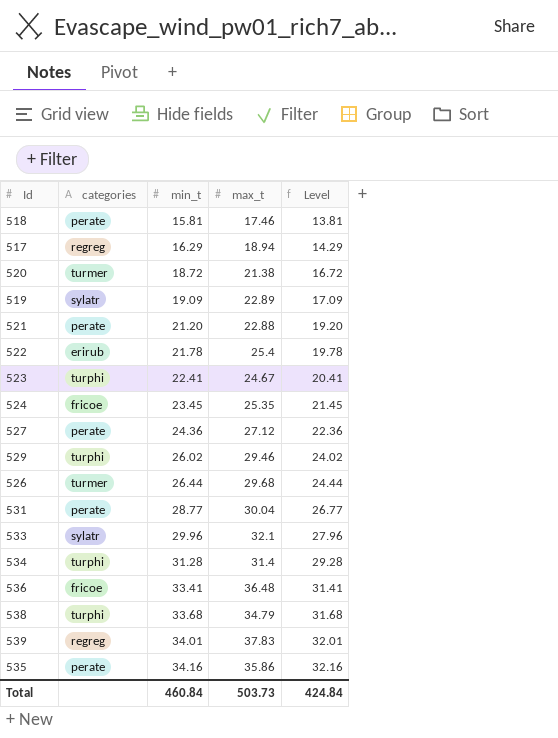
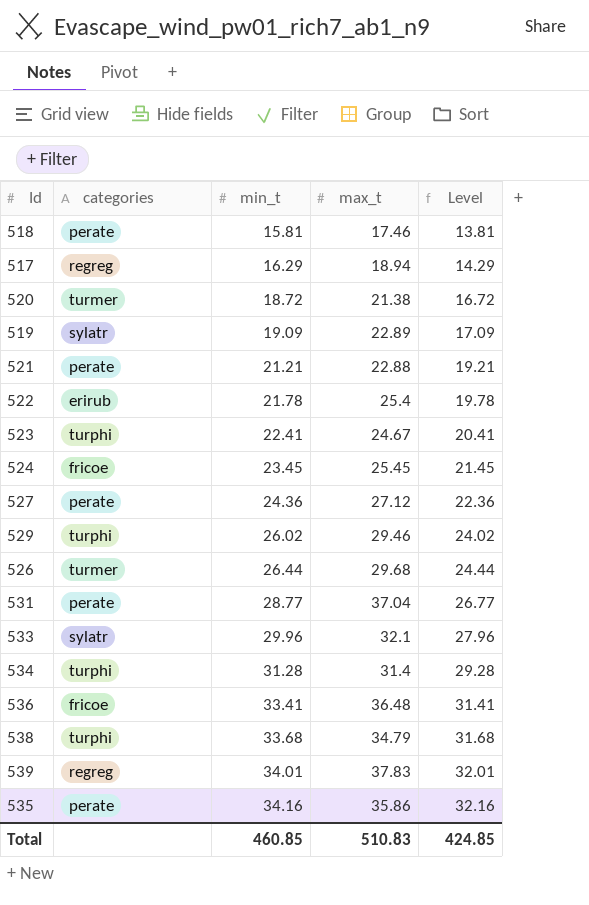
521 | min_t: 21.20 -> 21.21
521 | Level: 19.20 -> 19.21
524 | max_t: 25.35 -> 25.45
531 | max_t: 30.04 -> 37.04
Total | min_t: 460.84 -> 460.85
Total | max_t: 503.73 -> 510.83
Total | Level: 424.84 -> 424.85

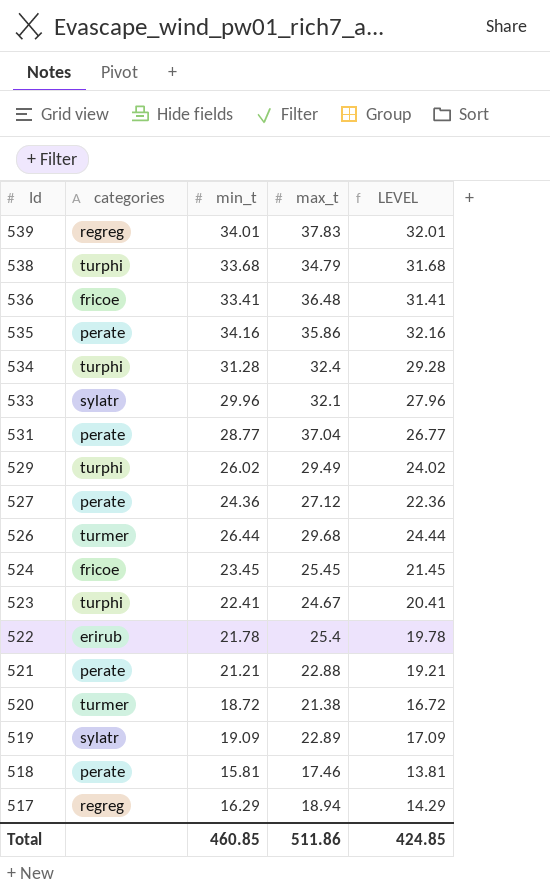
row order: min_t ascending -> Id descending
column name: Level -> LEVEL
534 | max_t: 31.4 -> 32.4
529 | max_t: 29.46 -> 29.49
Total | max_t: 510.83 -> 511.86

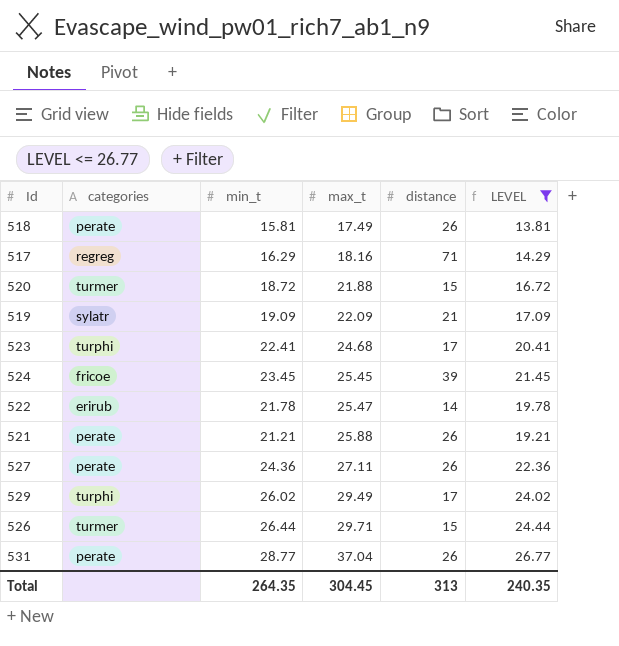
filter: none -> LEVEL <= 26.77
row order: Id descending -> max_t ascending
column distance | position: none -> 5
518 | max_t: 17.46 -> 17.49
517 | max_t: 18.94 -> 18.16
520 | max_t: 21.38 -> 21.88
519 | max_t: 22.89 -> 22.09
523 | max_t: 24.67 -> 24.68
522 | max_t: 25.4 -> 25.47
521 | max_t: 22.88 -> 25.88
527 | max_t: 27.12 -> 27.11
526 | max_t: 29.68 -> 29.71
Total | min_t: 460.85 -> 264.35
Total | max_t: 511.86 -> 304.45
Total | LEVEL: 424.85 -> 240.35

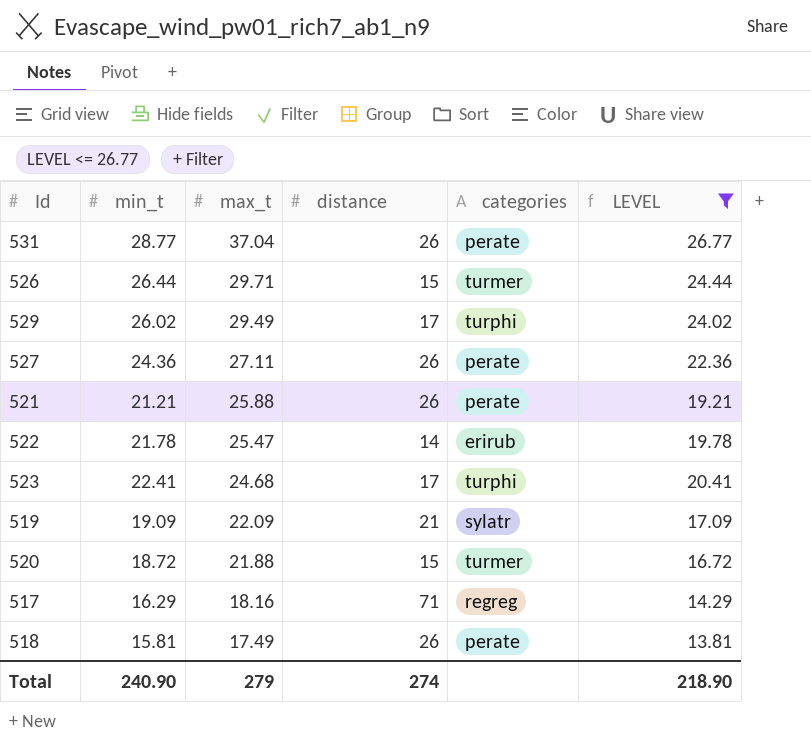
row order: max_t ascending -> max_t descending
column categories | position: 2 -> 5
row 524: fricoe | 23.45 | 25.45 | 39 | 21.45 -> none
Total | min_t: 264.35 -> 240.90
Total | max_t: 304.45 -> 279
Total | distance: 313 -> 274
Total | LEVEL: 240.35 -> 218.90

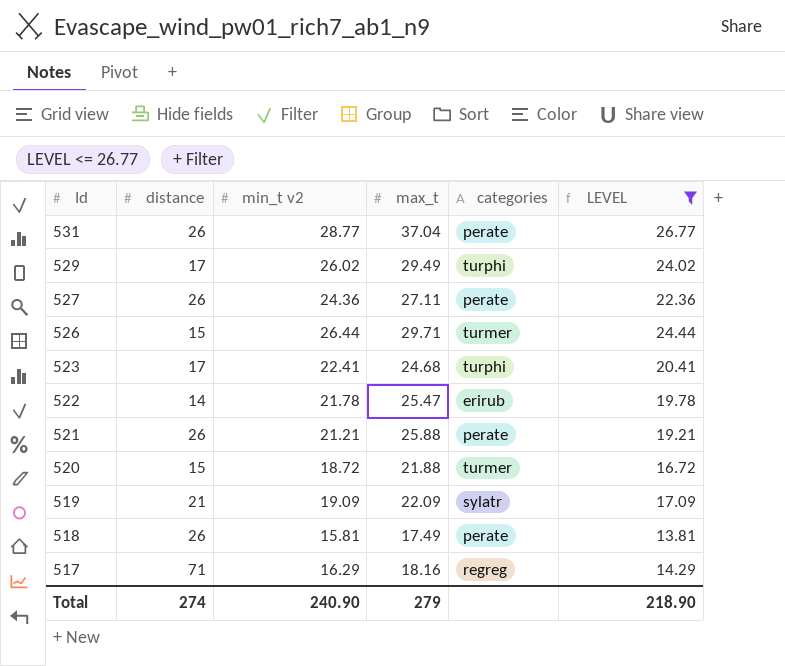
row order: max_t descending -> Id descending
column distance | position: 4 -> 2
column name: min_t -> min_t v2

